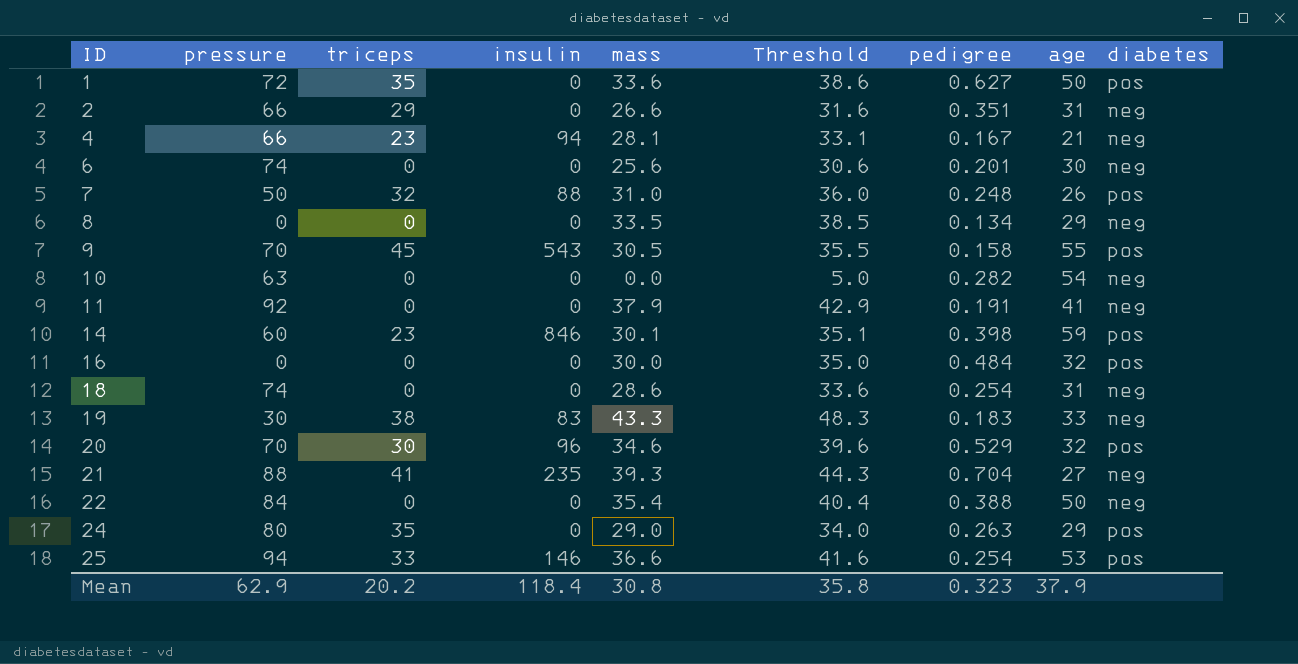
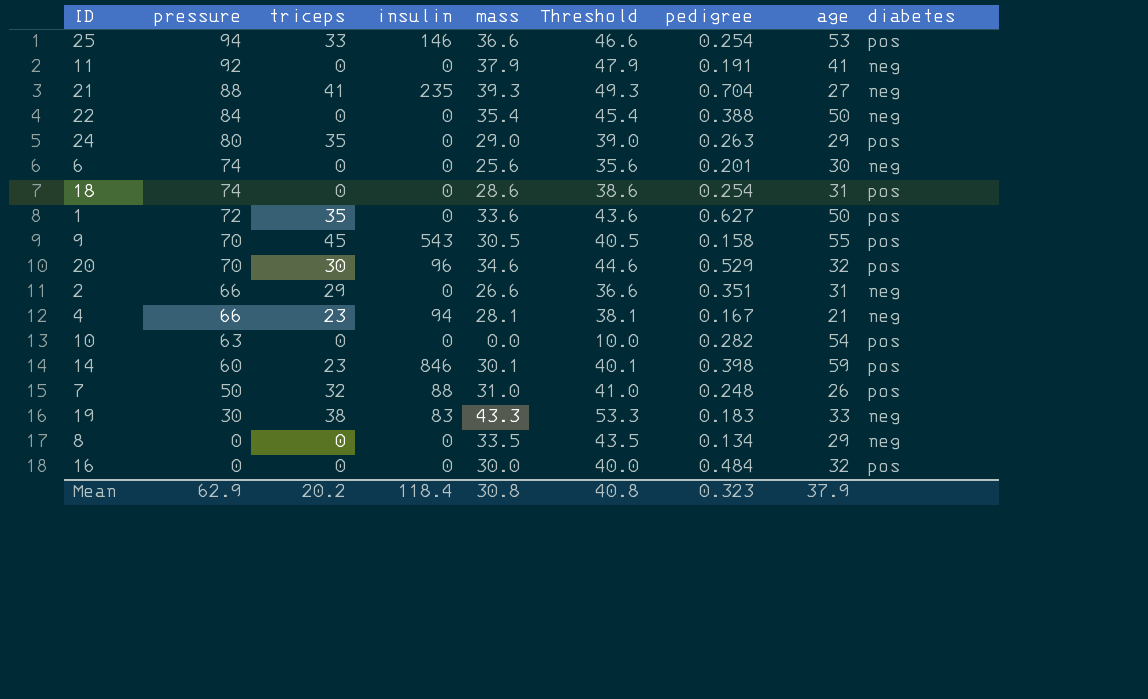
row order: ID ascending -> pressure descending
column Threshold | formula: [mass] + 5 -> [mass] + 10
18 | diabetes: neg -> pos
10 | diabetes: neg -> pos
Mean | Threshold: 35.8 -> 40.8

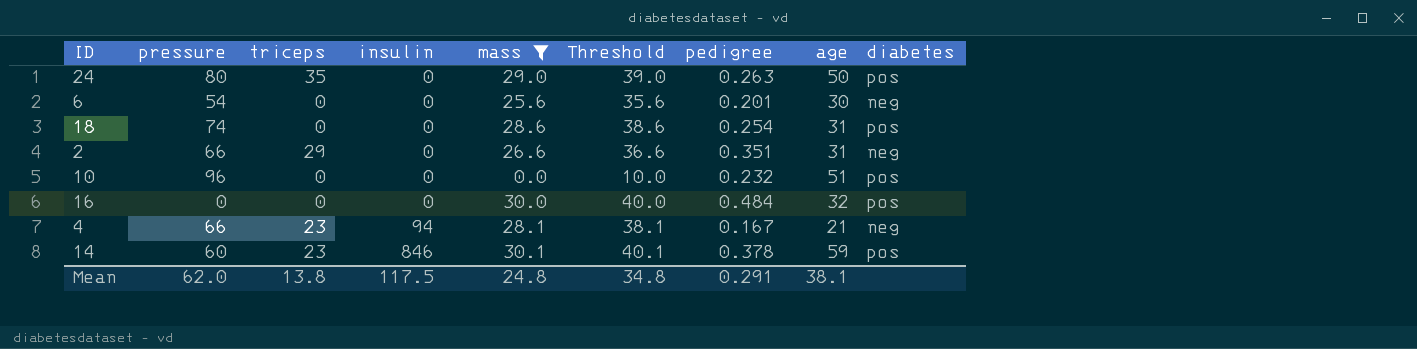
filter: none -> mass <= 30.1
row order: pressure descending -> insulin ascending
24 | age: 29 -> 50
6 | pressure: 74 -> 54
10 | pressure: 63 -> 96
10 | pedigree: 0.282 -> 0.232
10 | age: 54 -> 51
14 | pedigree: 0.398 -> 0.378
Mean | pressure: 62.9 -> 62.0
Mean | triceps: 20.2 -> 13.8
Mean | insulin: 118.4 -> 117.5
Mean | mass: 30.8 -> 24.8
Mean | Threshold: 40.8 -> 34.8
Mean | pedigree: 0.323 -> 0.291
Mean | age: 37.9 -> 38.1

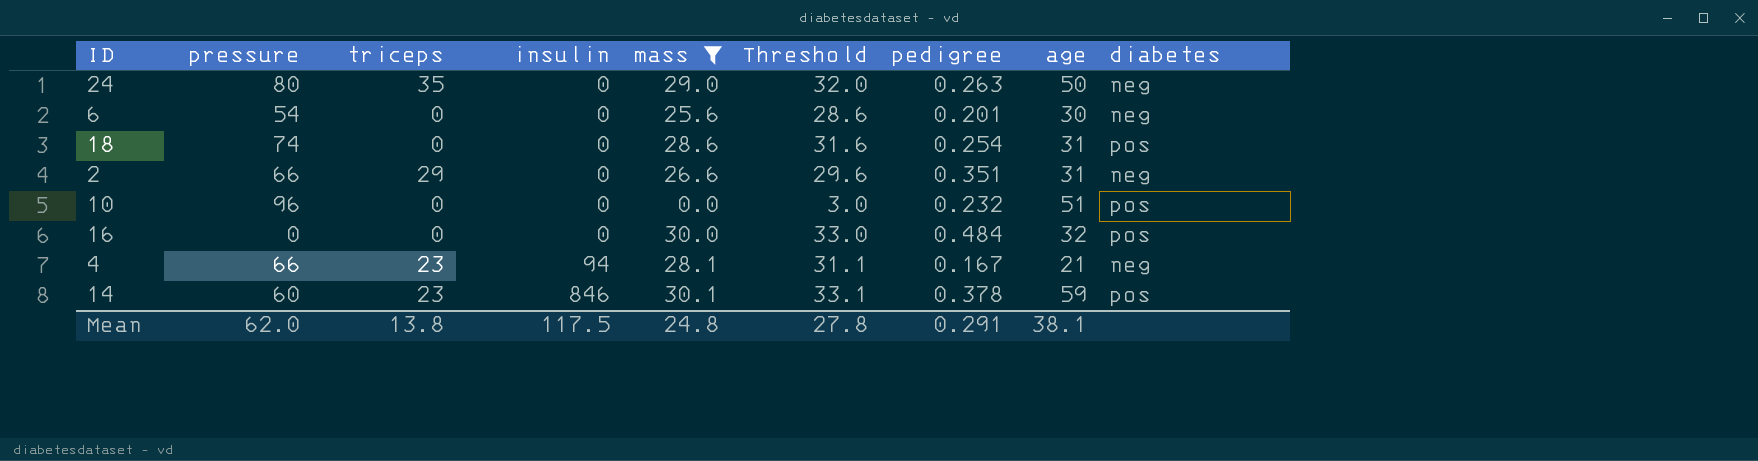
column Threshold | formula: [mass] + 10 -> [mass] + 3
24 | diabetes: pos -> neg
Mean | Threshold: 34.8 -> 27.8

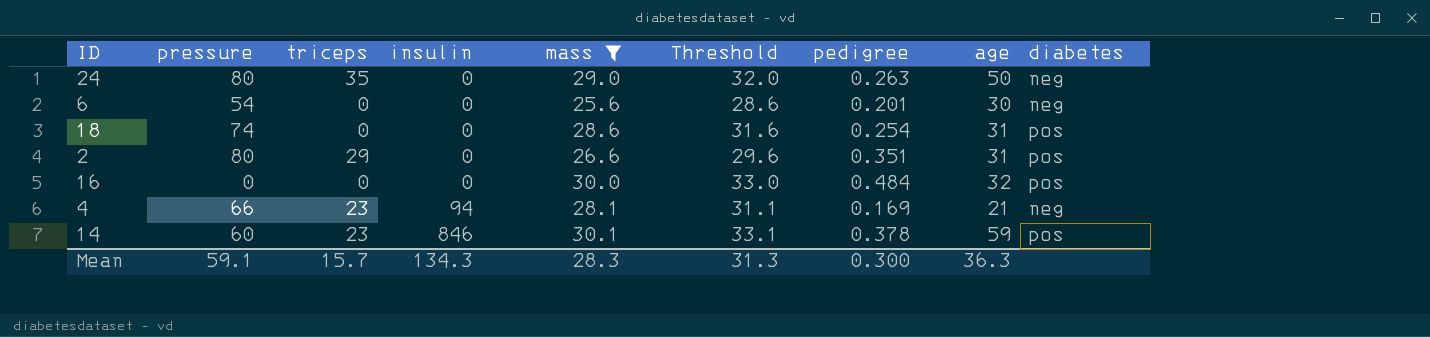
row 10: 96 | 0 | 0 | 0.0 | 3.0 | 0.232 | 51 | pos -> none
2 | pressure: 66 -> 80
2 | diabetes: neg -> pos
4 | pedigree: 0.167 -> 0.169
Mean | pressure: 62.0 -> 59.1
Mean | triceps: 13.8 -> 15.7
Mean | insulin: 117.5 -> 134.3
Mean | mass: 24.8 -> 28.3
Mean | Threshold: 27.8 -> 31.3
Mean | pedigree: 0.291 -> 0.300
Mean | age: 38.1 -> 36.3

